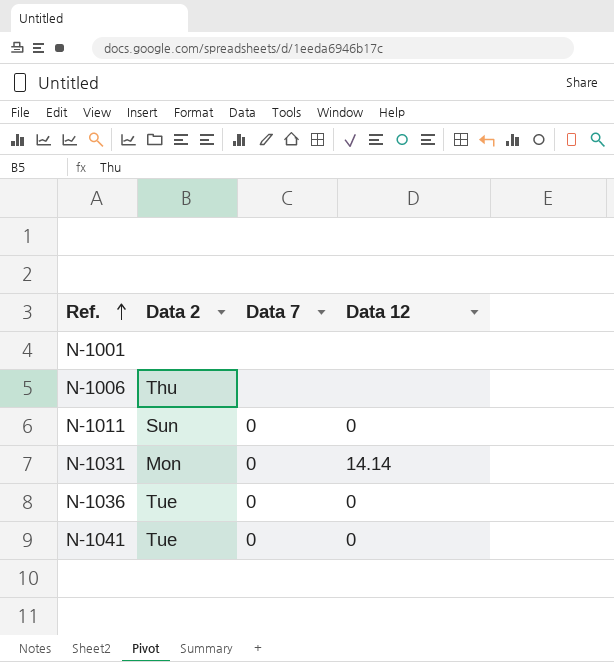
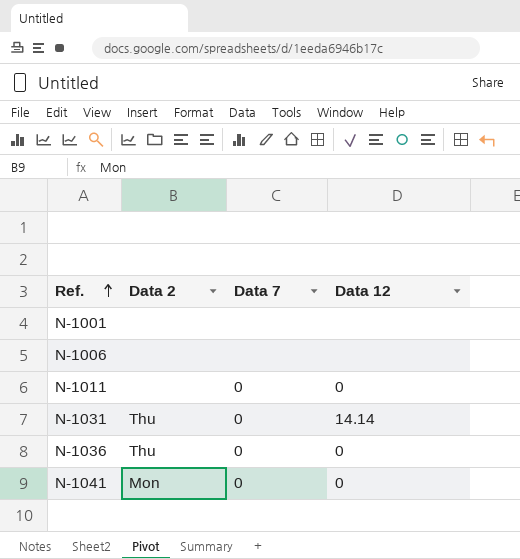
N-1006 | Data 2: Thu -> none
N-1011 | Data 2: Sun -> none
N-1031 | Data 2: Mon -> Thu
N-1036 | Data 2: Tue -> Thu
N-1041 | Data 2: Tue -> Mon

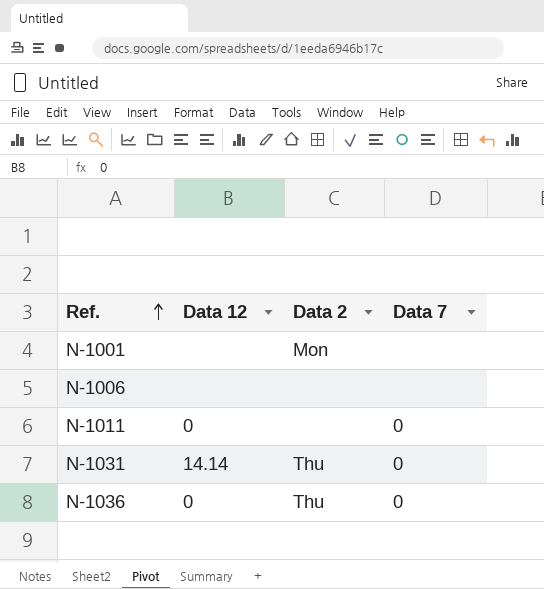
column Data 12 | position: 4 -> 2
row N-1041: Mon | 0 | 0 -> none
N-1001 | Data 2: none -> Mon

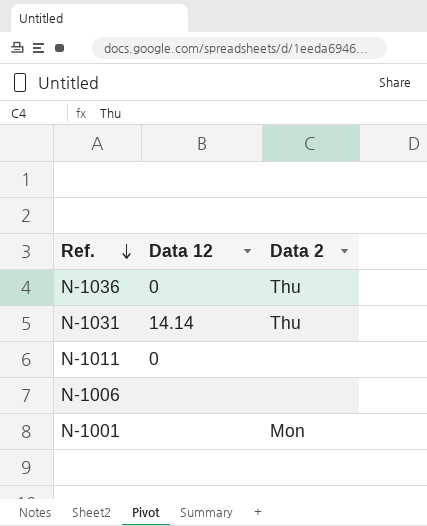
row order: Ref. ascending -> Ref. descending
column Data 7 | position: 4 -> none

